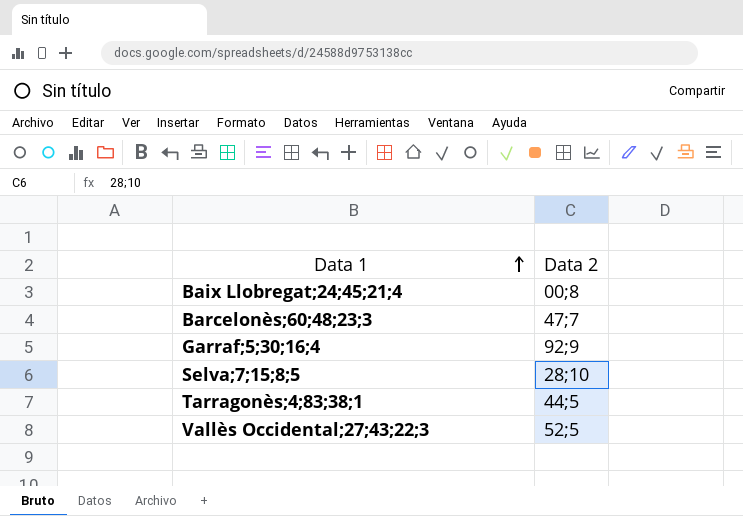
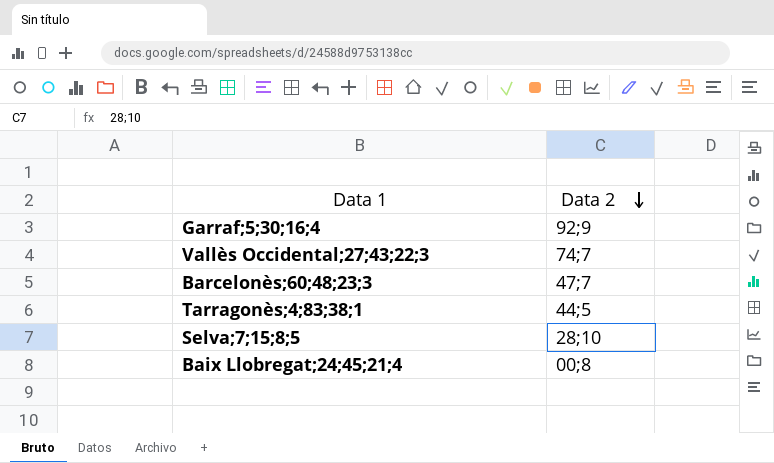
row order: Data 1 ascending -> Data 2 descending
Vallès Occidental;27;43;22;3 | Data 2: 52;5 -> 74;7

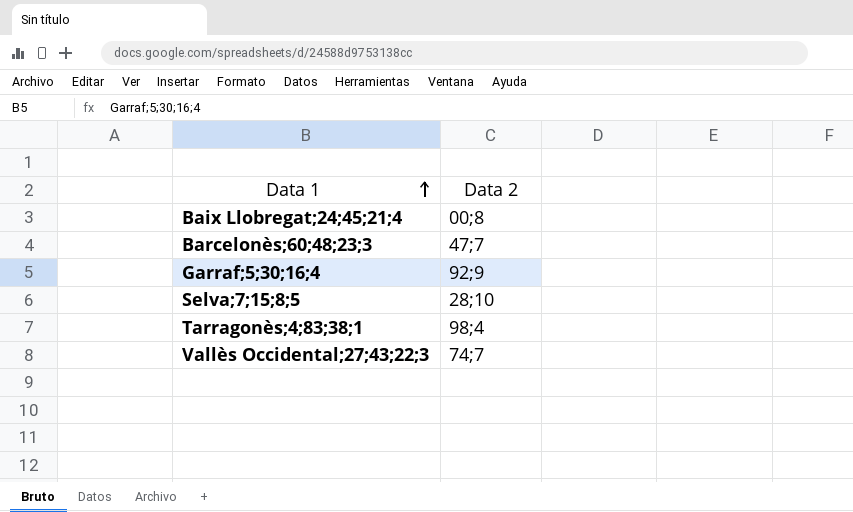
row order: Data 2 descending -> Data 1 ascending
Tarragonès;4;83;38;1 | Data 2: 44;5 -> 98;4

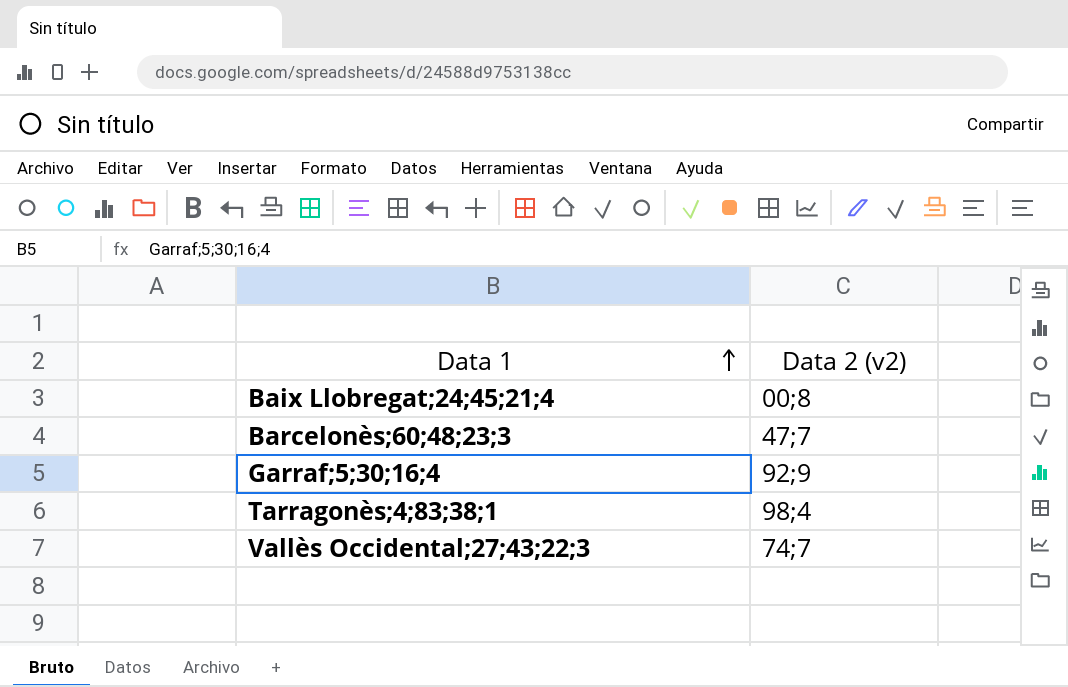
column name: Data 2 -> Data 2 (v2)
row Selva;7;15;8;5: 28;10 -> none

